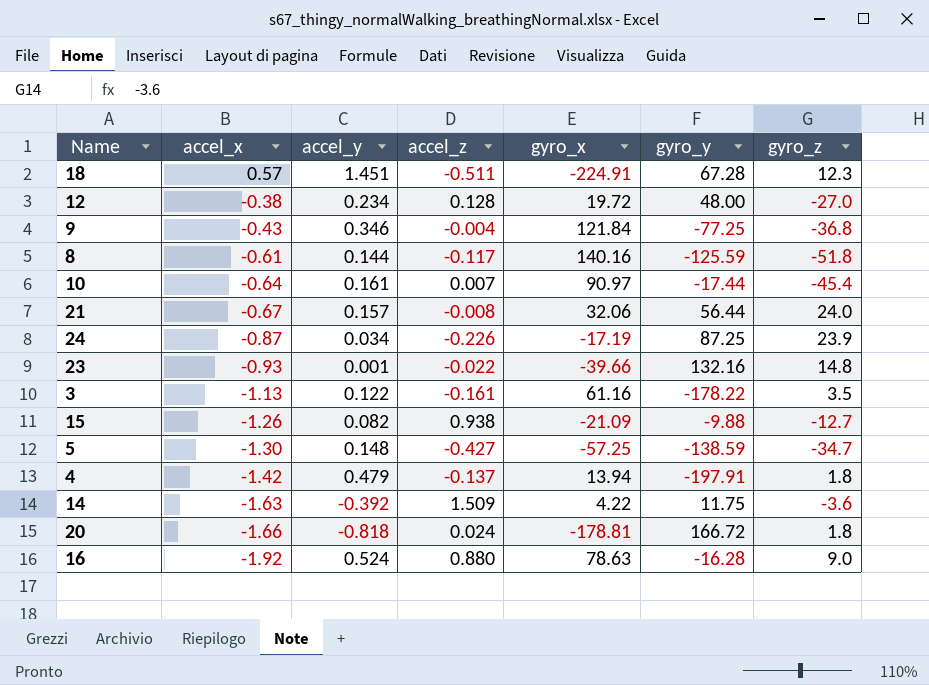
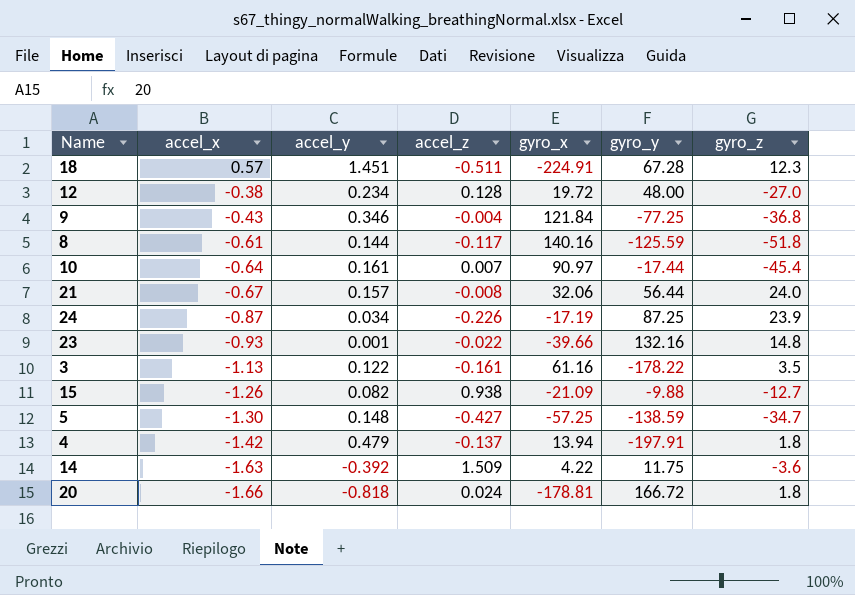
row 16: -1.92 | 0.524 | 0.880 | 78.63 | -16.28 | 9.0 -> none

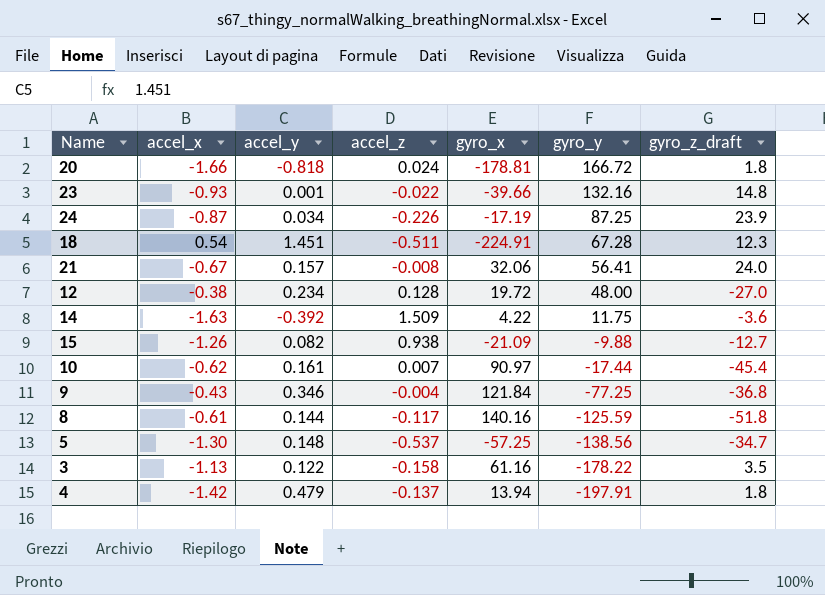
row order: accel_x descending -> gyro_y descending
column name: gyro_z -> gyro_z_draft
18 | accel_x: 0.57 -> 0.54
21 | gyro_y: 56.44 -> 56.41
10 | accel_x: -0.64 -> -0.62
5 | accel_z: -0.427 -> -0.537
5 | gyro_y: -138.59 -> -138.56
3 | accel_z: -0.161 -> -0.158

